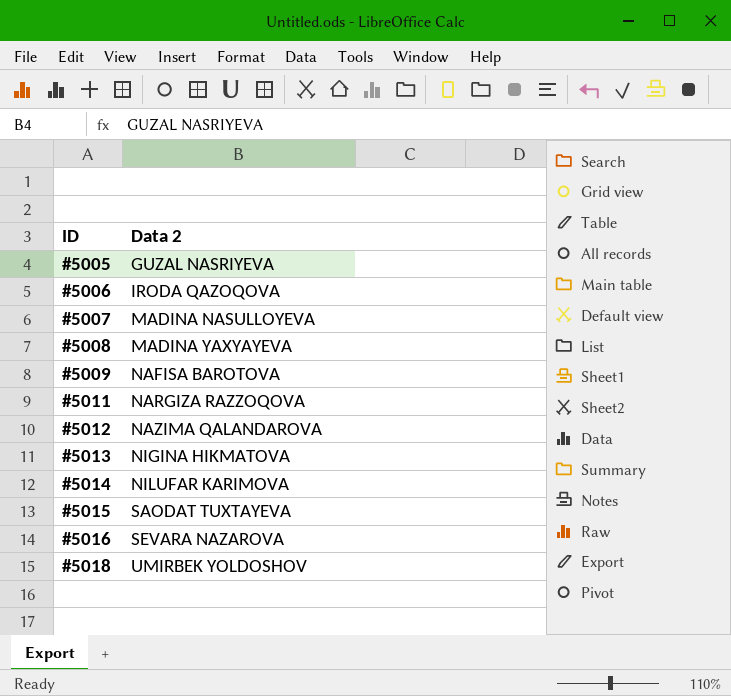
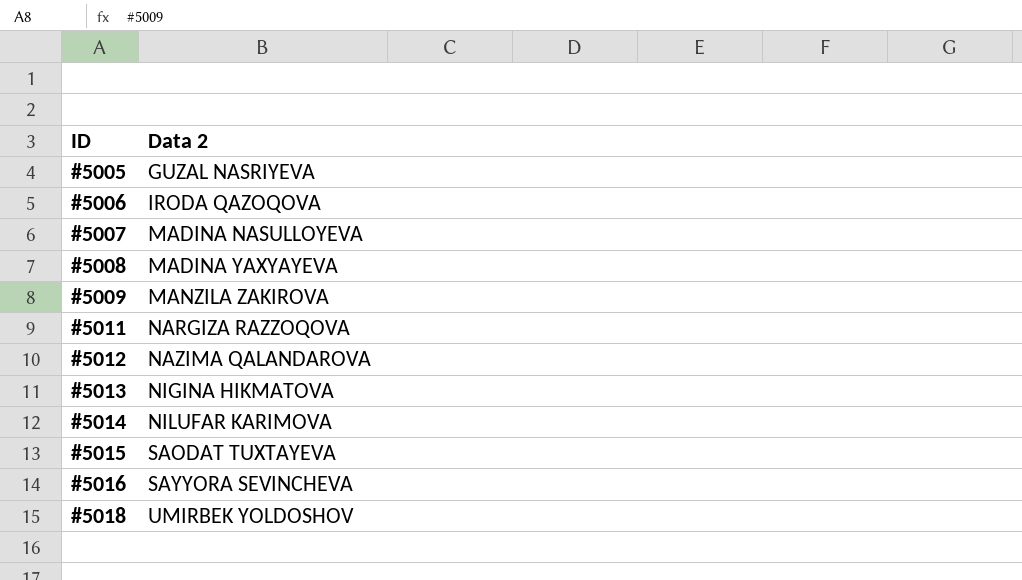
#5009 | Data 2: NAFISA BAROTOVA -> MANZILA ZAKIROVA
#5016 | Data 2: SEVARA NAZAROVA -> SAYYORA SEVINCHEVA

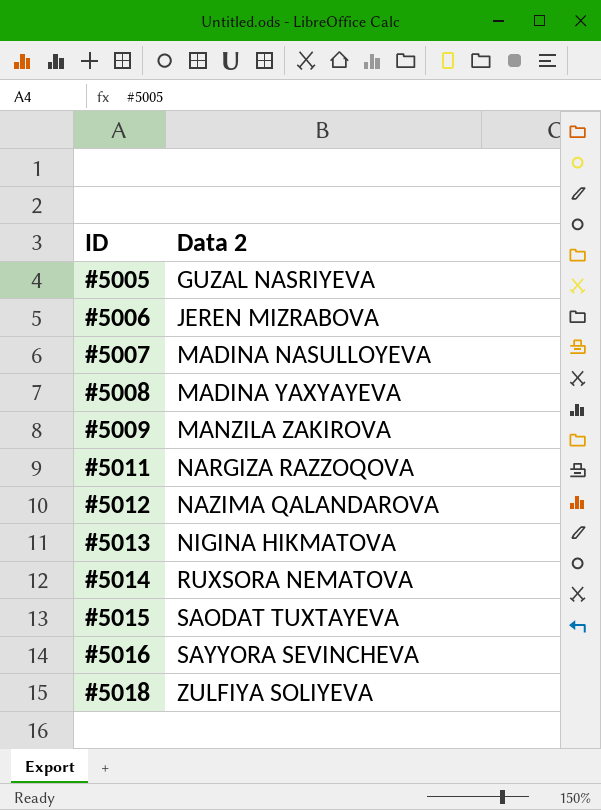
#5006 | Data 2: IRODA QAZOQOVA -> JEREN MIZRABOVA
#5014 | Data 2: NILUFAR KARIMOVA -> RUXSORA NEMATOVA
#5018 | Data 2: UMIRBEK YOLDOSHOV -> ZULFIYA SOLIYEVA

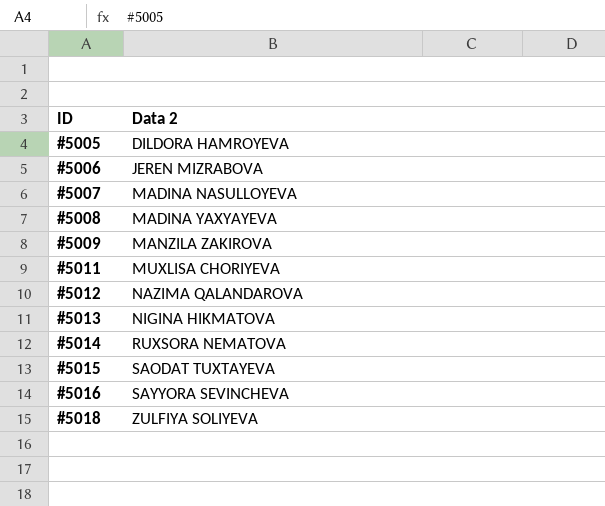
#5005 | Data 2: GUZAL NASRIYEVA -> DILDORA HAMROYEVA
#5011 | Data 2: NARGIZA RAZZOQOVA -> MUXLISA CHORIYEVA

